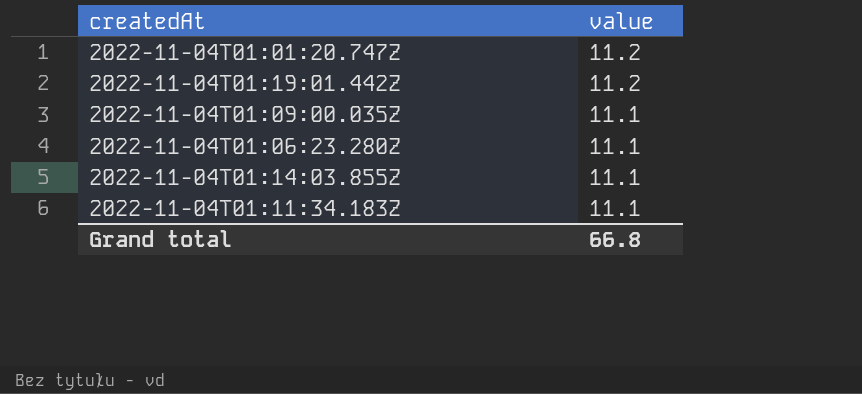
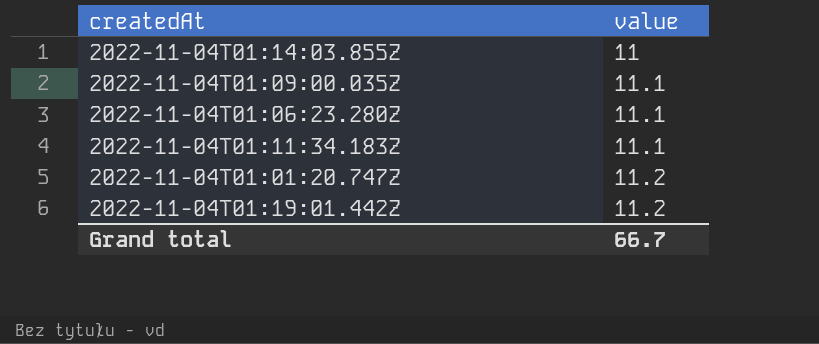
row order: value descending -> value ascending
2022-11-04T01:14:03.855Z | value: 11.1 -> 11
Grand total | value: 66.8 -> 66.7

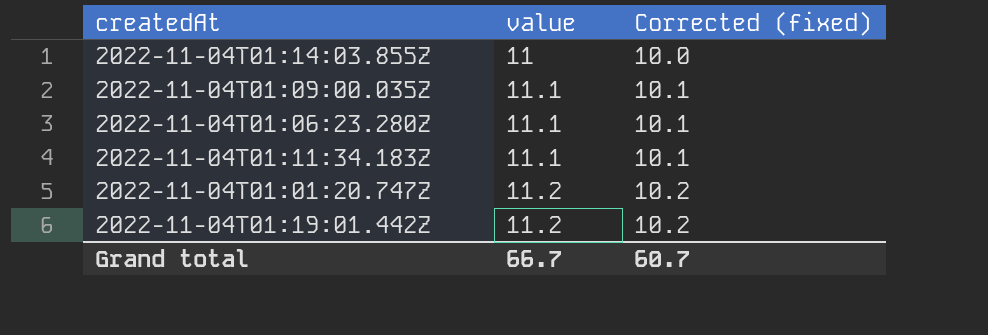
column Corrected (fixed) | formula: none -> [value] - 1

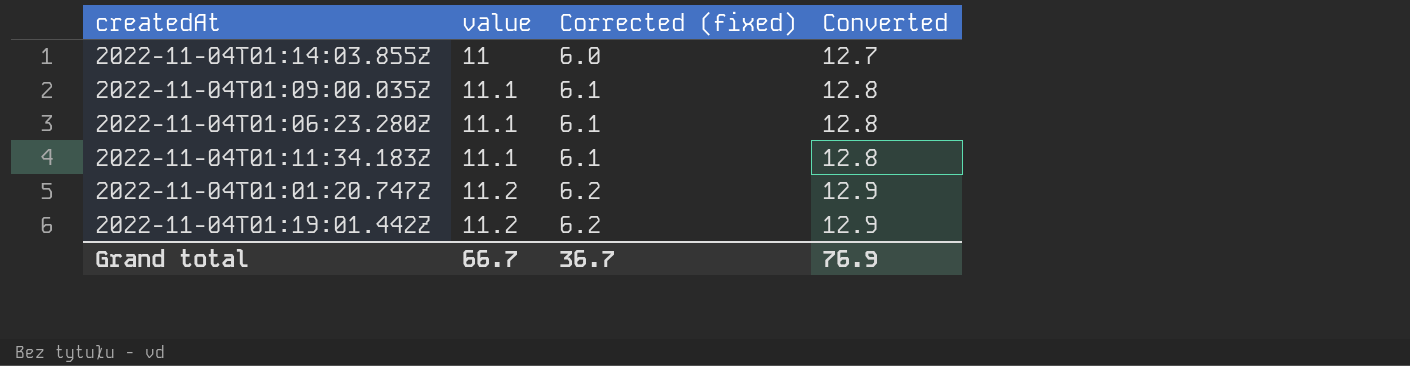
column Corrected (fixed) | formula: [value] - 1 -> [value] - 5
column Converted | formula: none -> [value] * 1.15
Grand total | Corrected (fixed): 60.7 -> 36.7

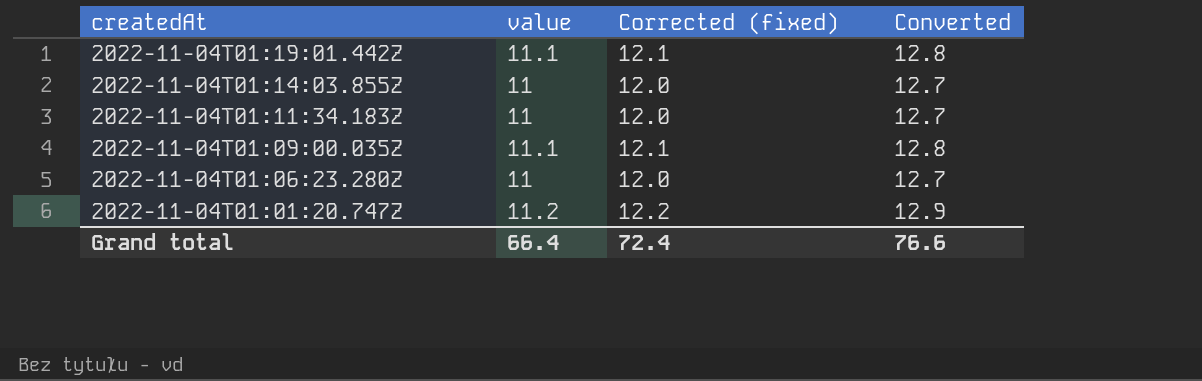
row order: value ascending -> createdAt descending
column Corrected (fixed) | formula: [value] - 5 -> [value] + 1
2022-11-04T01:19:01.442Z | value: 11.2 -> 11.1
2022-11-04T01:19:01.442Z | Converted: 12.9 -> 12.8
2022-11-04T01:11:34.183Z | value: 11.1 -> 11
2022-11-04T01:11:34.183Z | Converted: 12.8 -> 12.7
2022-11-04T01:06:23.280Z | value: 11.1 -> 11
2022-11-04T01:06:23.280Z | Converted: 12.8 -> 12.7
Grand total | value: 66.7 -> 66.4
Grand total | Corrected (fixed): 36.7 -> 72.4
Grand total | Converted: 76.9 -> 76.6

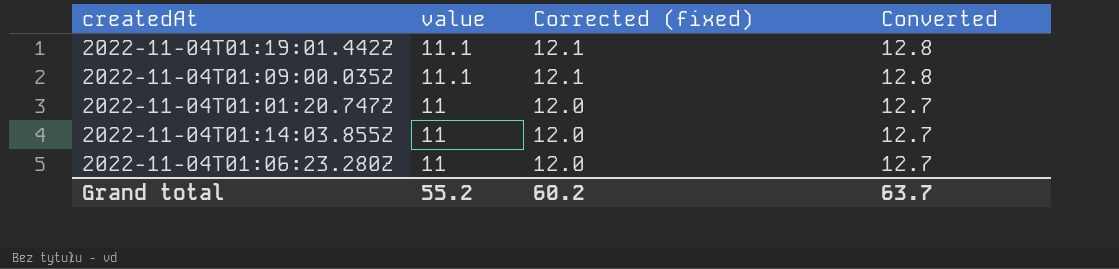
row order: createdAt descending -> value descending
row 2022-11-04T01:11:34.183Z: 11 | 12.0 | 12.7 -> none
2022-11-04T01:01:20.747Z | value: 11.2 -> 11
2022-11-04T01:01:20.747Z | Corrected (fixed): 12.2 -> 12.0
2022-11-04T01:01:20.747Z | Converted: 12.9 -> 12.7
Grand total | value: 66.4 -> 55.2
Grand total | Corrected (fixed): 72.4 -> 60.2
Grand total | Converted: 76.6 -> 63.7

